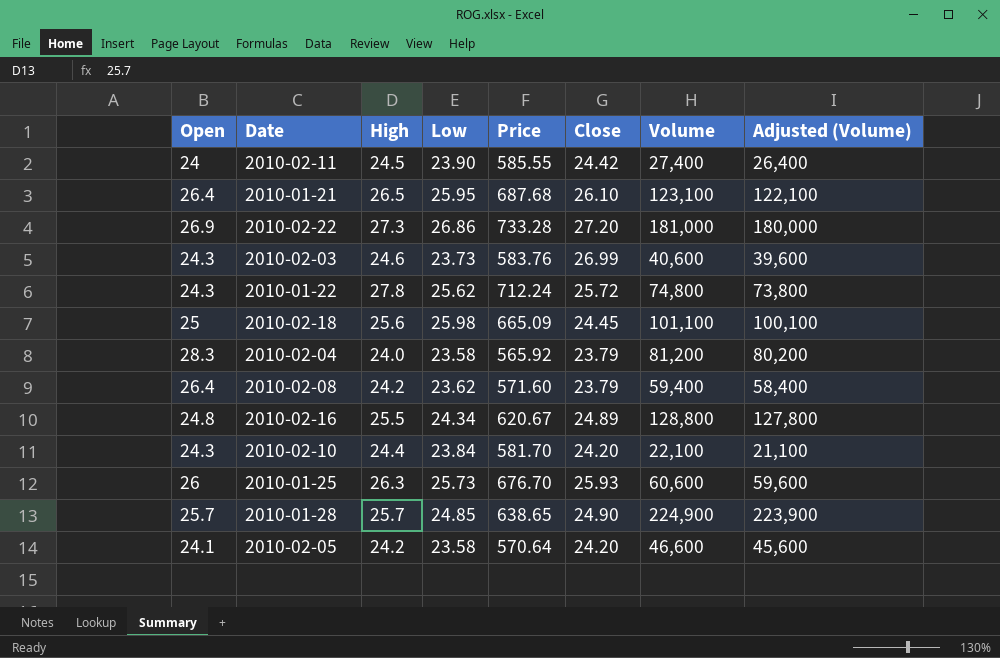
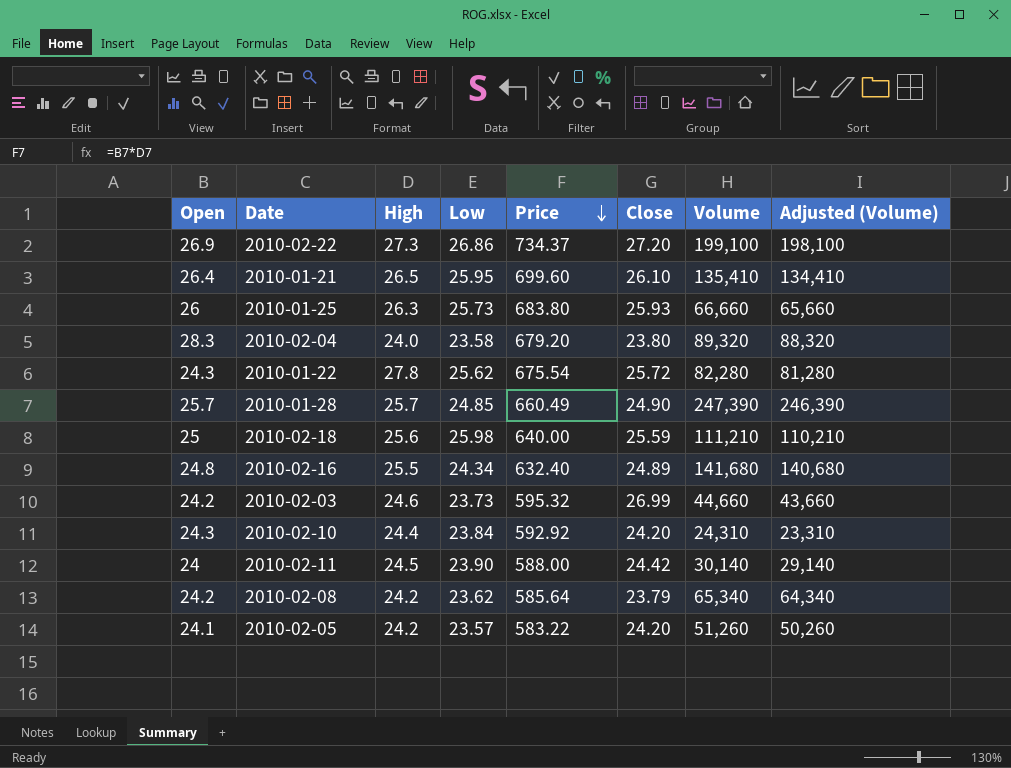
row order: none -> Price descending
column Price | formula: [High] * [Low] -> [Open] * [High]
2010-02-22 | Volume: 181,000 -> 199,100
2010-02-22 | Adjusted (Volume): 180,000 -> 198,100
2010-01-21 | Volume: 123,100 -> 135,410
2010-01-21 | Adjusted (Volume): 122,100 -> 134,410
2010-01-25 | Volume: 60,600 -> 66,660
2010-01-25 | Adjusted (Volume): 59,600 -> 65,660
2010-02-04 | Close: 23.79 -> 23.80
2010-02-04 | Volume: 81,200 -> 89,320
2010-02-04 | Adjusted (Volume): 80,200 -> 88,320
2010-01-22 | Volume: 74,800 -> 82,280
2010-01-22 | Adjusted (Volume): 73,800 -> 81,280
2010-01-28 | Volume: 224,900 -> 247,390
2010-01-28 | Adjusted (Volume): 223,900 -> 246,390
2010-02-18 | Close: 24.45 -> 25.59
2010-02-18 | Volume: 101,100 -> 111,210
2010-02-18 | Adjusted (Volume): 100,100 -> 110,210
2010-02-16 | Volume: 128,800 -> 141,680
2010-02-16 | Adjusted (Volume): 127,800 -> 140,680
2010-02-03 | Open: 24.3 -> 24.2
2010-02-03 | Volume: 40,600 -> 44,660
2010-02-03 | Adjusted (Volume): 39,600 -> 43,660
2010-02-10 | Volume: 22,100 -> 24,310
2010-02-10 | Adjusted (Volume): 21,100 -> 23,310
2010-02-11 | Volume: 27,400 -> 30,140
2010-02-11 | Adjusted (Volume): 26,400 -> 29,140
2010-02-08 | Open: 26.4 -> 24.2
2010-02-08 | Volume: 59,400 -> 65,340
2010-02-08 | Adjusted (Volume): 58,400 -> 64,340
2010-02-05 | Low: 23.58 -> 23.57
2010-02-05 | Volume: 46,600 -> 51,260
2010-02-05 | Adjusted (Volume): 45,600 -> 50,260

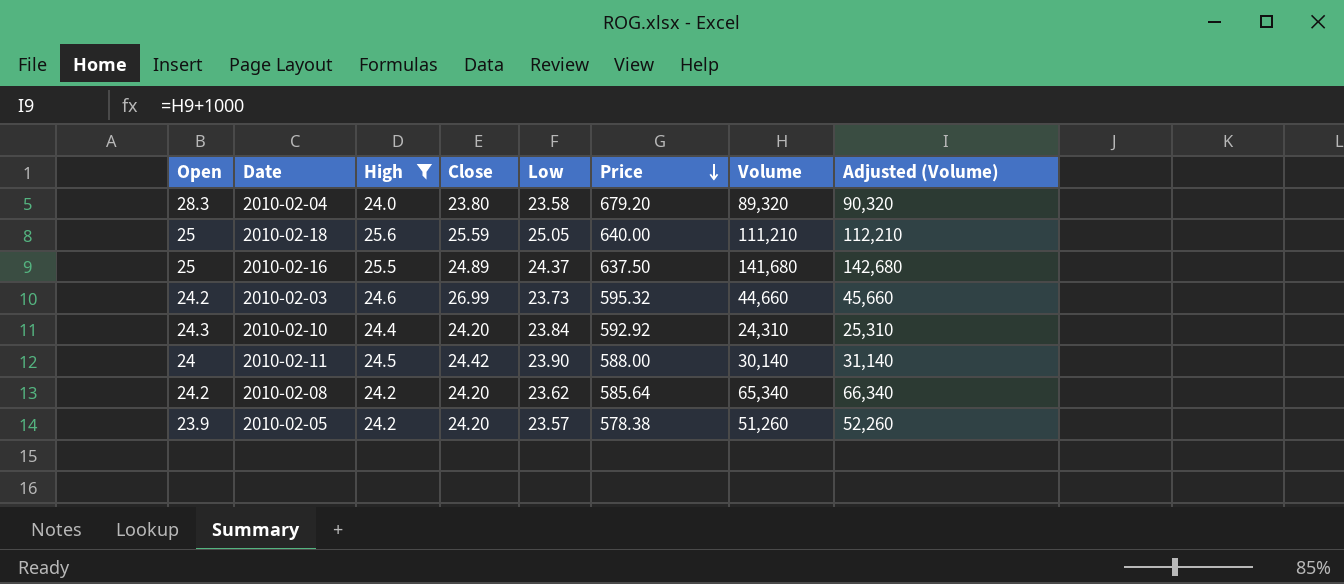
filter: none -> High <= 25.6
column Close | position: 6 -> 4
column Adjusted (Volume) | formula: [Volume] - 1000 -> [Volume] + 1000
2010-02-18 | Low: 25.98 -> 25.05
2010-02-16 | Open: 24.8 -> 25
2010-02-16 | Low: 24.34 -> 24.37
2010-02-16 | Price: 632.40 -> 637.50
2010-02-08 | Close: 23.79 -> 24.20
2010-02-05 | Open: 24.1 -> 23.9
2010-02-05 | Price: 583.22 -> 578.38

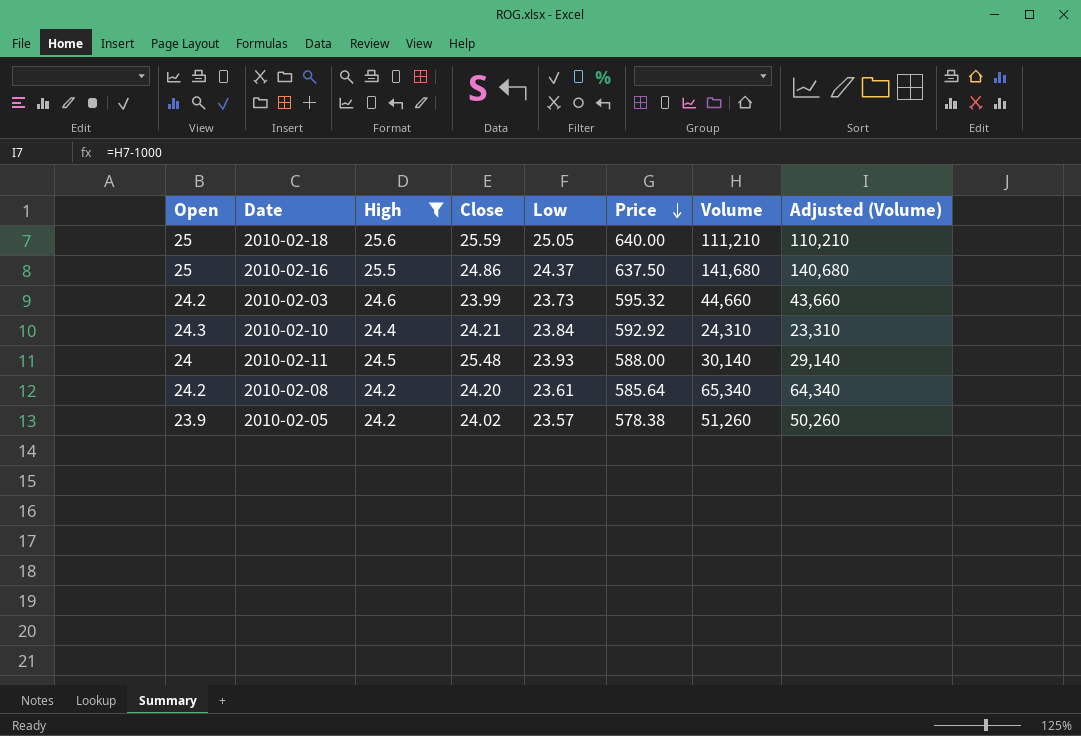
column Adjusted (Volume) | formula: [Volume] + 1000 -> [Volume] - 1000
row 2010-02-04: 28.3 | 24.0 | 23.80 | 23.58 | 679.20 | 89,320 | 90,320 -> none
2010-02-16 | Close: 24.89 -> 24.86
2010-02-03 | Close: 26.99 -> 23.99
2010-02-10 | Close: 24.20 -> 24.21
2010-02-11 | Close: 24.42 -> 25.48
2010-02-11 | Low: 23.90 -> 23.93
2010-02-08 | Low: 23.62 -> 23.61
2010-02-05 | Close: 24.20 -> 24.02

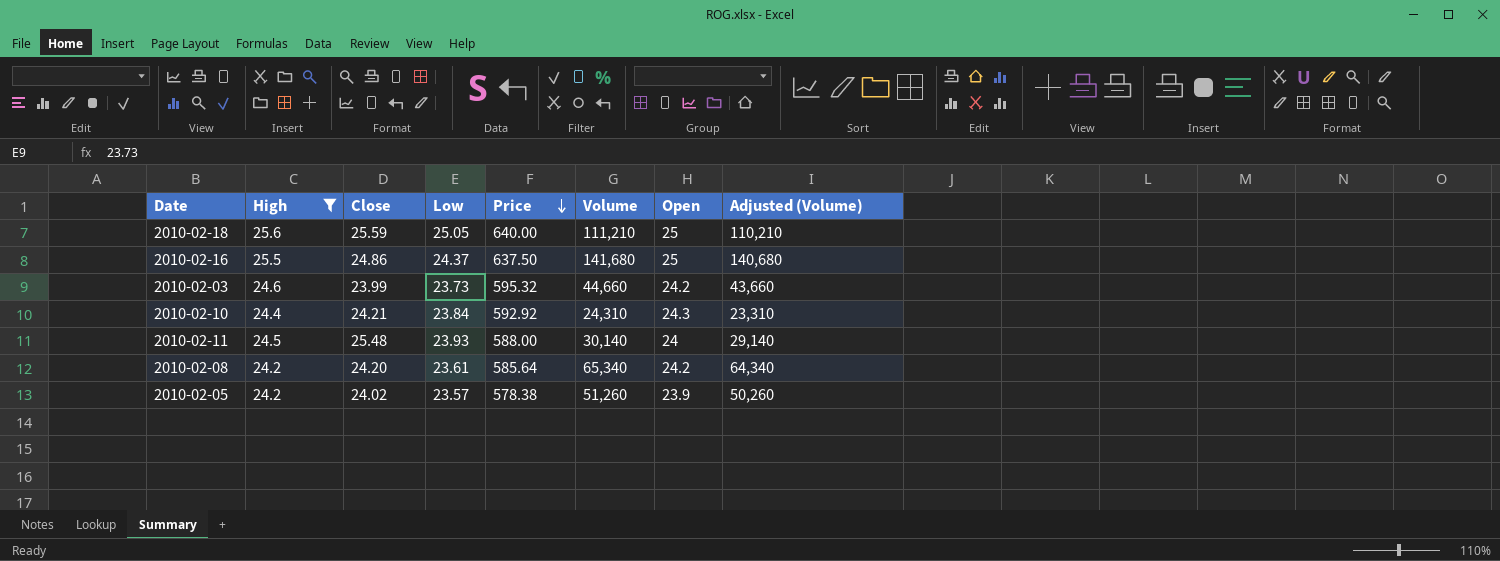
column Open | position: 1 -> 7

